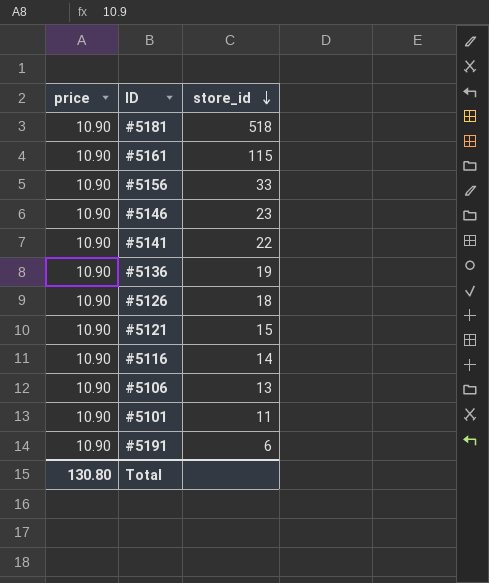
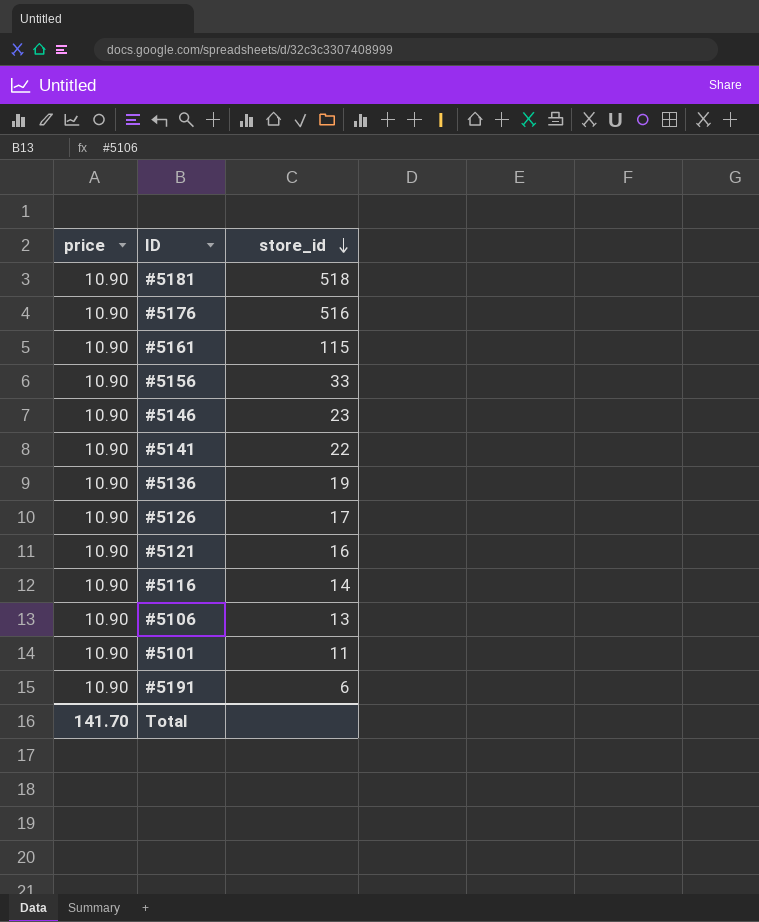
row #5176: none -> 10.90 | 516
#5126 | store_id: 18 -> 17
#5121 | store_id: 15 -> 16
Total | price: 130.80 -> 141.70

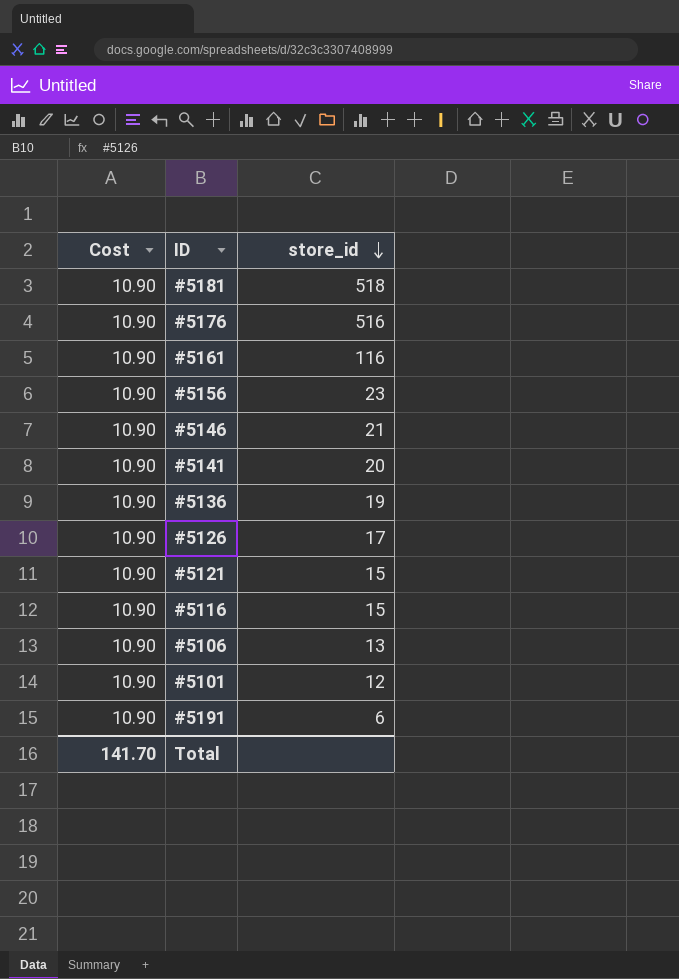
column name: price -> Cost
#5161 | store_id: 115 -> 116
#5156 | store_id: 33 -> 23
#5146 | store_id: 23 -> 21
#5141 | store_id: 22 -> 20
#5121 | store_id: 16 -> 15
#5116 | store_id: 14 -> 15
#5101 | store_id: 11 -> 12

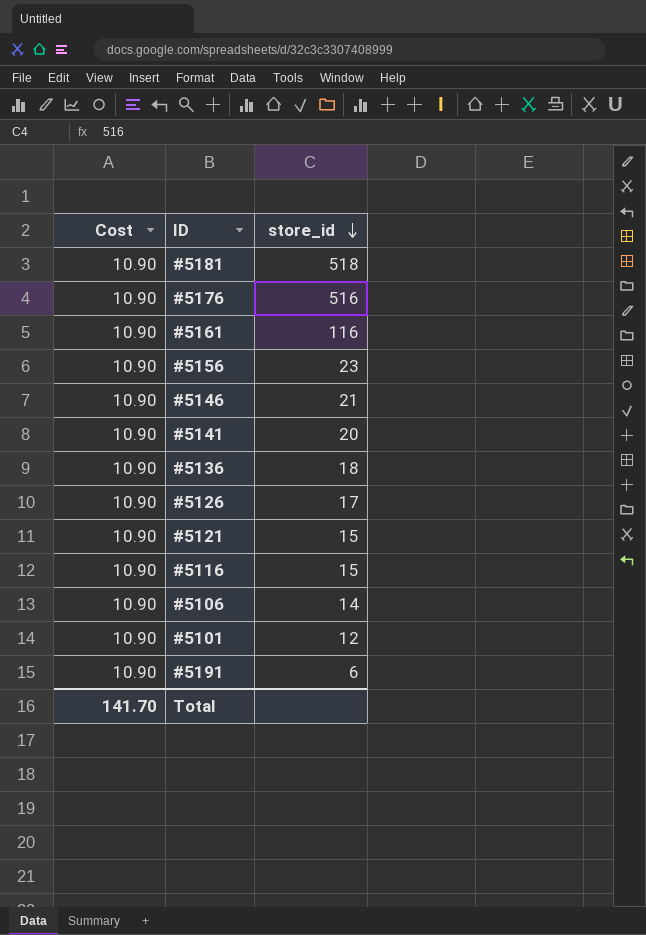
#5136 | store_id: 19 -> 18
#5106 | store_id: 13 -> 14

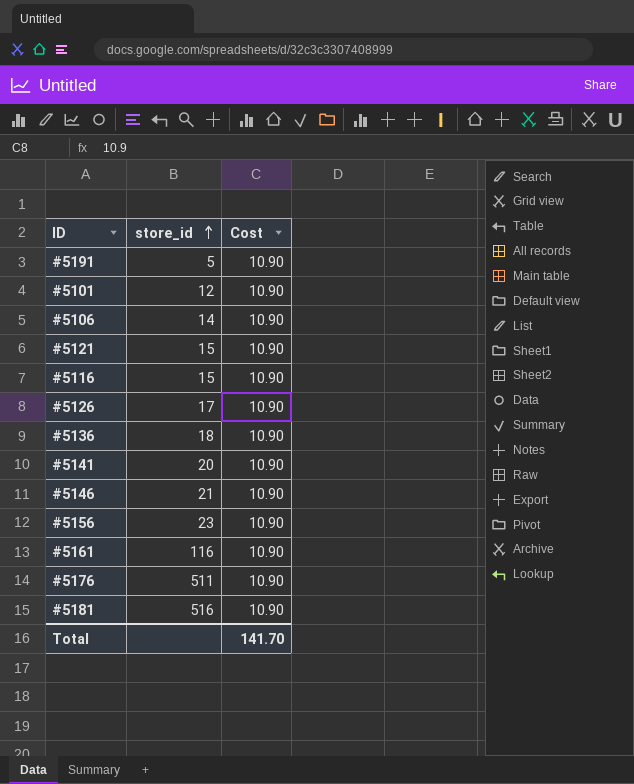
row order: store_id descending -> store_id ascending
column Cost | position: 1 -> 3
#5191 | store_id: 6 -> 5
#5176 | store_id: 516 -> 511
#5181 | store_id: 518 -> 516

